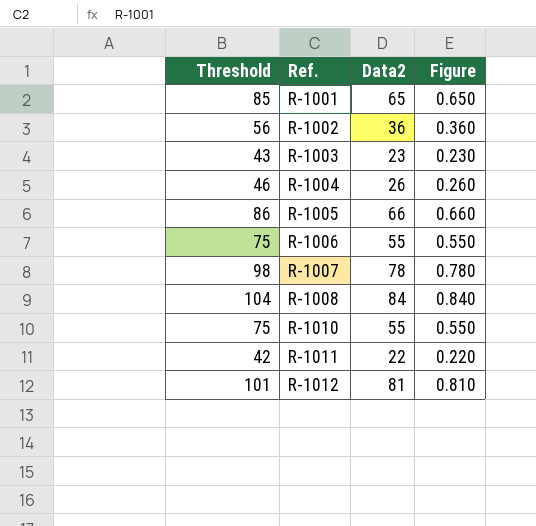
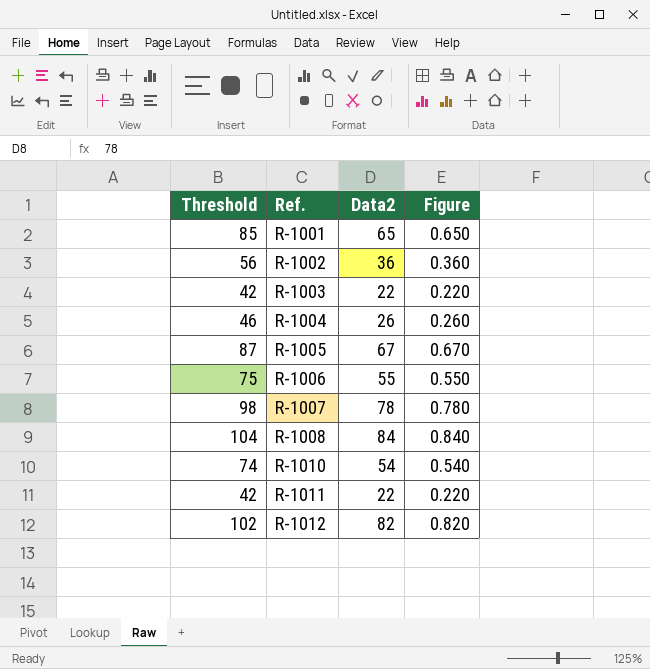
R-1003 | Threshold: 43 -> 42
R-1003 | Data2: 23 -> 22
R-1003 | Figure: 0.230 -> 0.220
R-1005 | Threshold: 86 -> 87
R-1005 | Data2: 66 -> 67
R-1005 | Figure: 0.660 -> 0.670
R-1010 | Threshold: 75 -> 74
R-1010 | Data2: 55 -> 54
R-1010 | Figure: 0.550 -> 0.540
R-1012 | Threshold: 101 -> 102
R-1012 | Data2: 81 -> 82
R-1012 | Figure: 0.810 -> 0.820

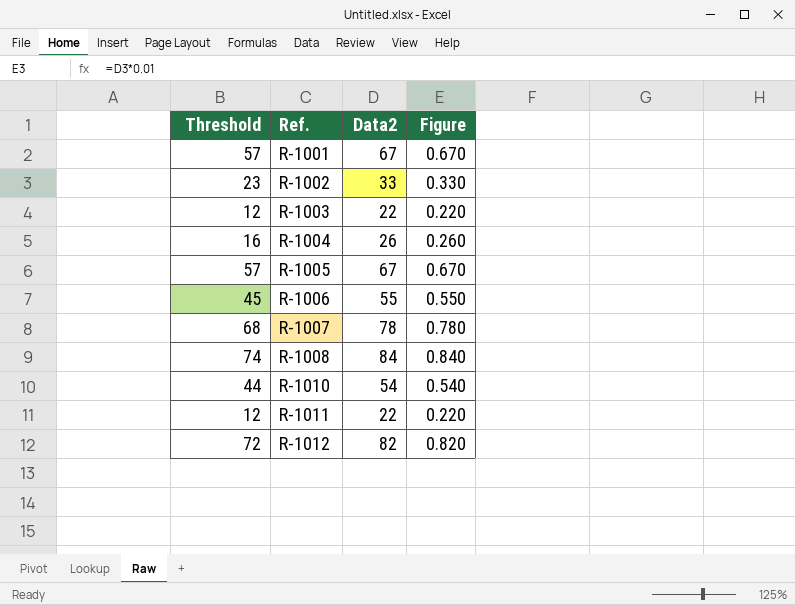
column Threshold | formula: [Data2] + 20 -> [Data2] - 10
R-1001 | Data2: 65 -> 67
R-1001 | Figure: 0.650 -> 0.670
R-1002 | Data2: 36 -> 33
R-1002 | Figure: 0.360 -> 0.330

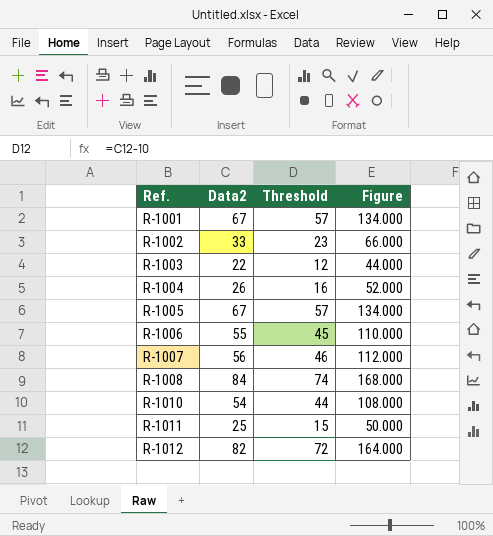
column Threshold | position: 1 -> 3
column Figure | formula: [Data2] * 0.01 -> [Data2] * 2
R-1007 | Data2: 78 -> 56
R-1007 | Threshold: 68 -> 46
R-1011 | Data2: 22 -> 25
R-1011 | Threshold: 12 -> 15

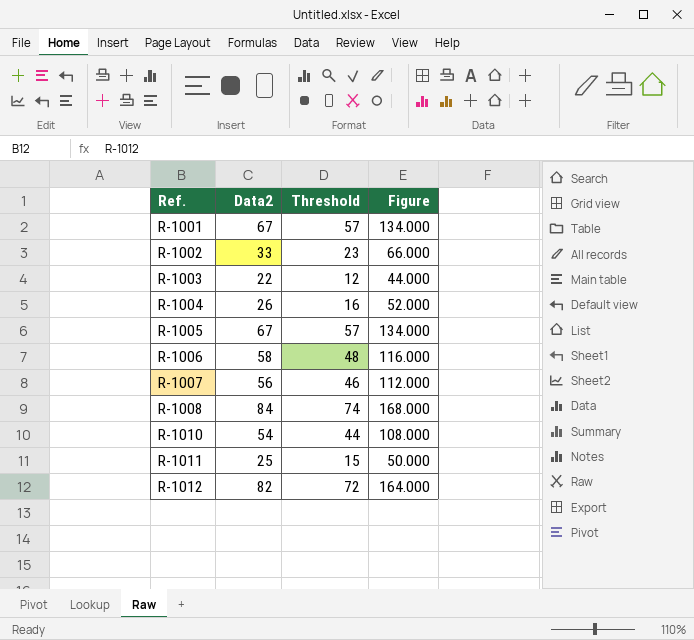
R-1006 | Data2: 55 -> 58
R-1006 | Threshold: 45 -> 48
R-1006 | Figure: 110.000 -> 116.000

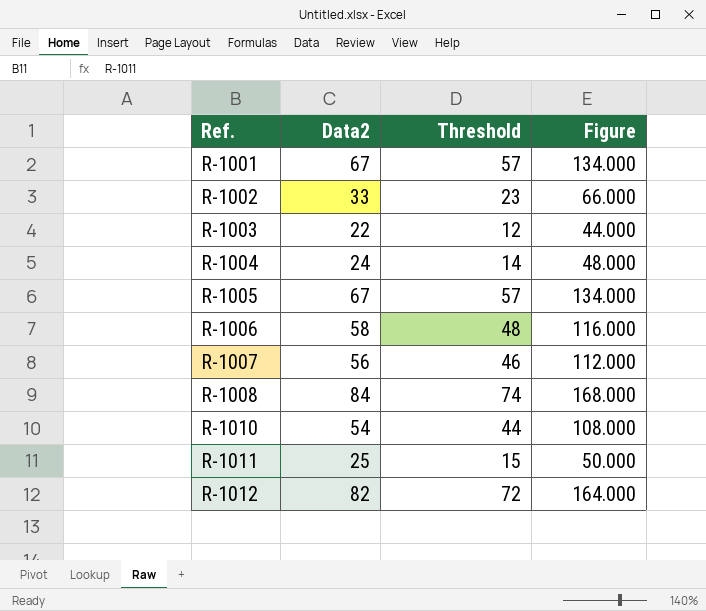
R-1004 | Data2: 26 -> 24
R-1004 | Threshold: 16 -> 14
R-1004 | Figure: 52.000 -> 48.000

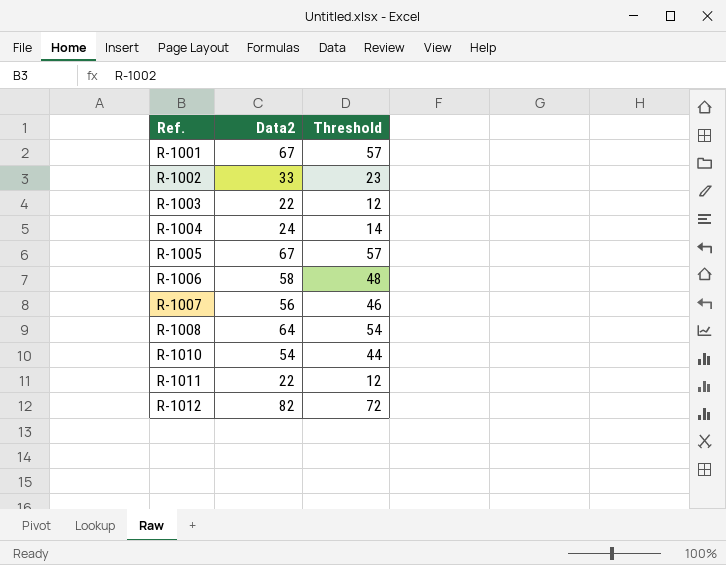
column Figure | formula: [Data2] * 2 -> none
R-1008 | Data2: 84 -> 64
R-1008 | Threshold: 74 -> 54
R-1011 | Data2: 25 -> 22
R-1011 | Threshold: 15 -> 12

